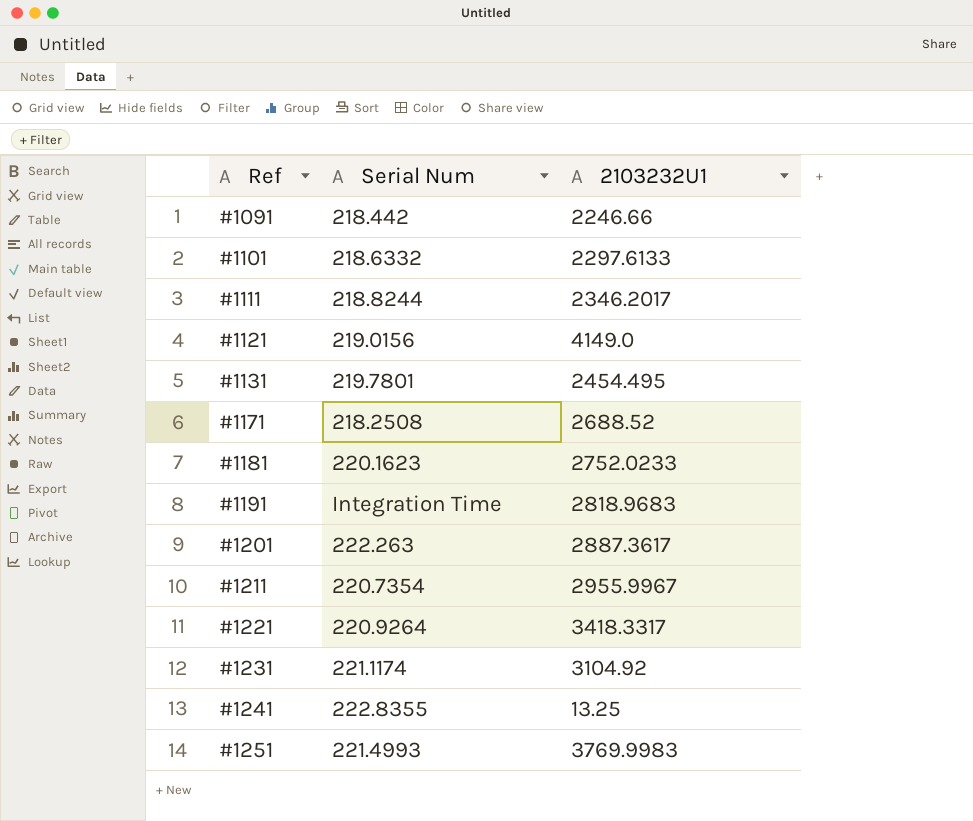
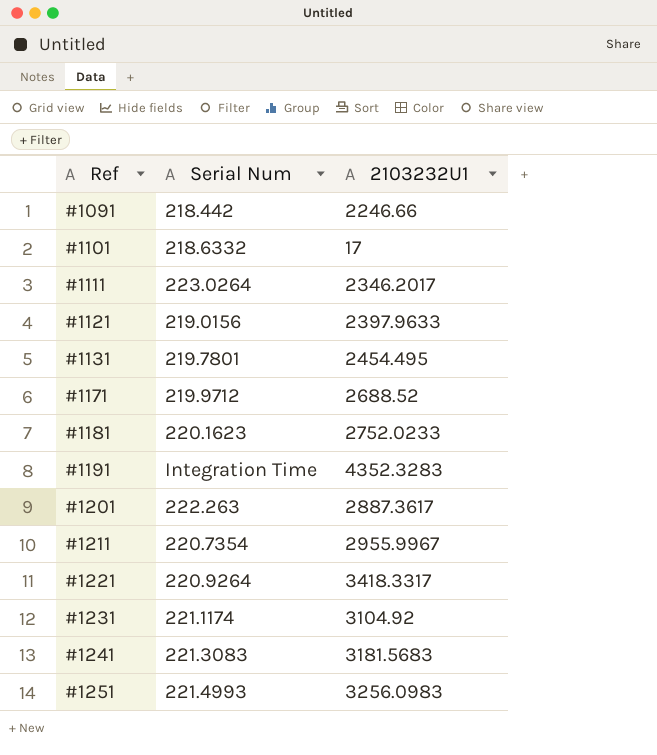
#1101 | 2103232U1: 2297.6133 -> 17
#1111 | Serial Num: 218.8244 -> 223.0264
#1121 | 2103232U1: 4149.0 -> 2397.9633
#1171 | Serial Num: 218.2508 -> 219.9712
#1191 | 2103232U1: 2818.9683 -> 4352.3283
#1241 | Serial Num: 222.8355 -> 221.3083
#1241 | 2103232U1: 13.25 -> 3181.5683
#1251 | 2103232U1: 3769.9983 -> 3256.0983

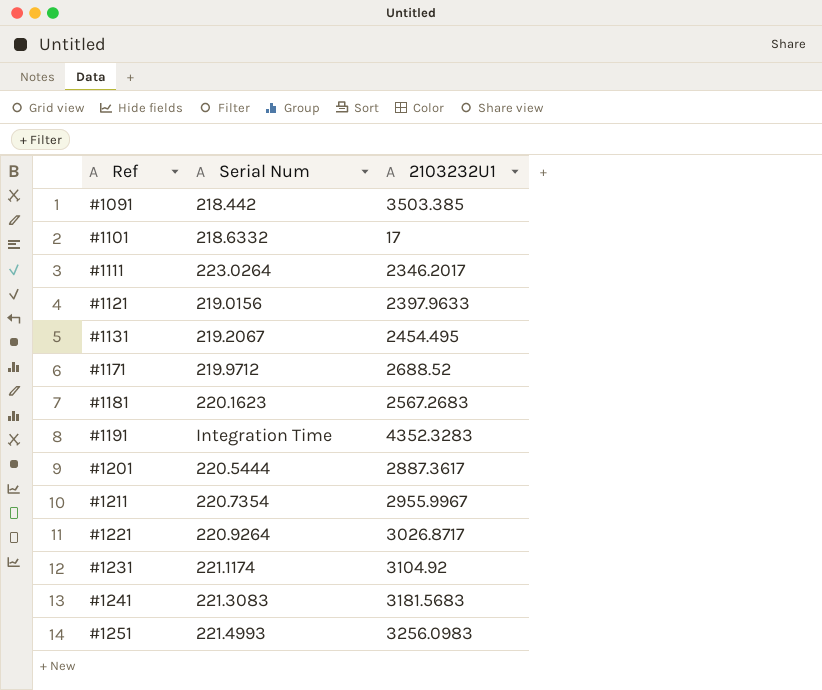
#1091 | 2103232U1: 2246.66 -> 3503.385
#1131 | Serial Num: 219.7801 -> 219.2067
#1181 | 2103232U1: 2752.0233 -> 2567.2683
#1201 | Serial Num: 222.263 -> 220.5444
#1221 | 2103232U1: 3418.3317 -> 3026.8717

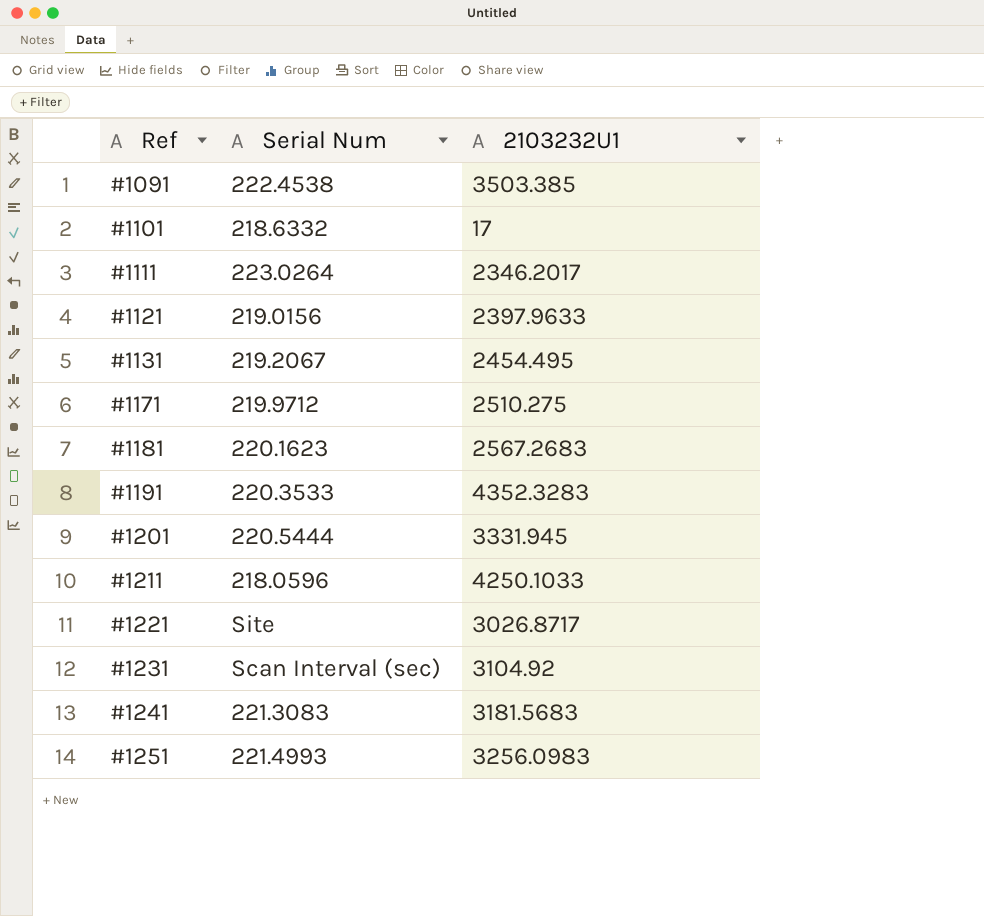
#1091 | Serial Num: 218.442 -> 222.4538
#1171 | 2103232U1: 2688.52 -> 2510.275
#1191 | Serial Num: Integration Time -> 220.3533
#1201 | 2103232U1: 2887.3617 -> 3331.945
#1211 | Serial Num: 220.7354 -> 218.0596
#1211 | 2103232U1: 2955.9967 -> 4250.1033
#1221 | Serial Num: 220.9264 -> Site
#1231 | Serial Num: 221.1174 -> Scan Interval (sec)

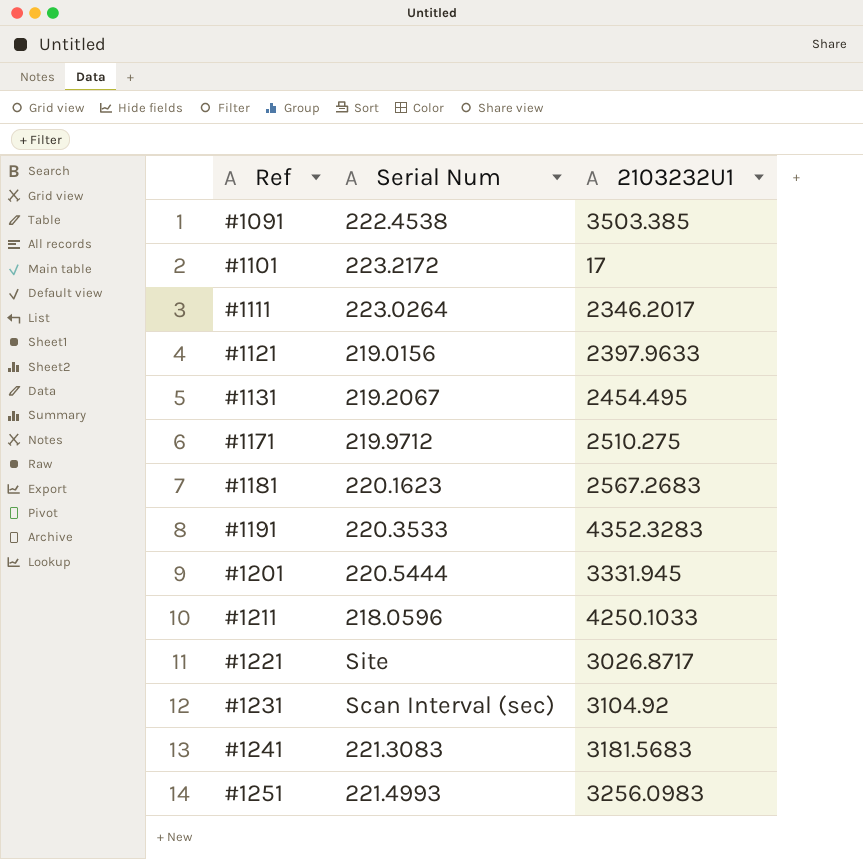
#1101 | Serial Num: 218.6332 -> 223.2172

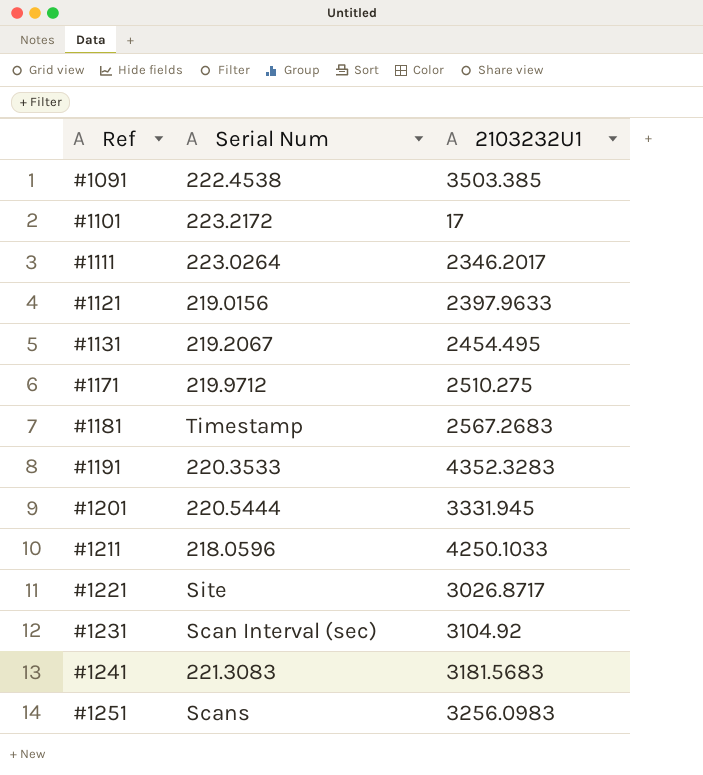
#1181 | Serial Num: 220.1623 -> Timestamp
#1251 | Serial Num: 221.4993 -> Scans

